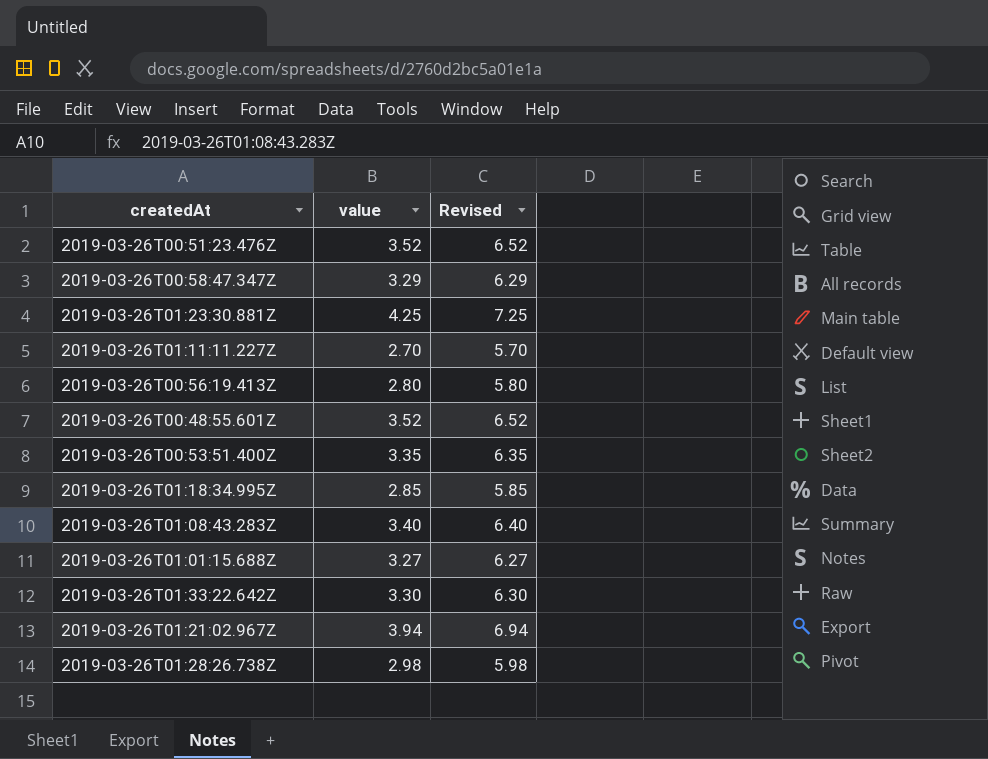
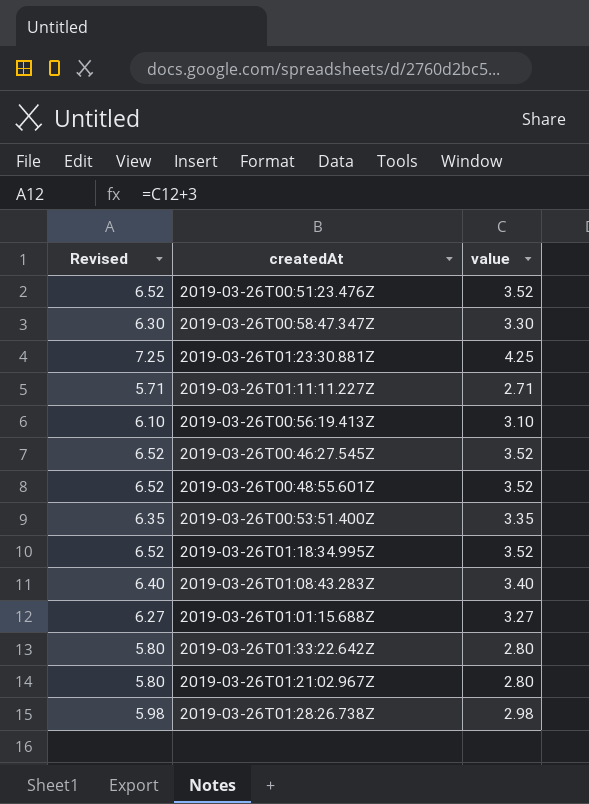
column Revised | position: 3 -> 1
2019-03-26T00:58:47.347Z | Revised: 6.29 -> 6.30
2019-03-26T00:58:47.347Z | value: 3.29 -> 3.30
2019-03-26T01:11:11.227Z | Revised: 5.70 -> 5.71
2019-03-26T01:11:11.227Z | value: 2.70 -> 2.71
2019-03-26T00:56:19.413Z | Revised: 5.80 -> 6.10
2019-03-26T00:56:19.413Z | value: 2.80 -> 3.10
row 2019-03-26T00:46:27.545Z: none -> 6.52 | 3.52
2019-03-26T01:18:34.995Z | Revised: 5.85 -> 6.52
2019-03-26T01:18:34.995Z | value: 2.85 -> 3.52
2019-03-26T01:33:22.642Z | Revised: 6.30 -> 5.80
2019-03-26T01:33:22.642Z | value: 3.30 -> 2.80
2019-03-26T01:21:02.967Z | Revised: 6.94 -> 5.80
2019-03-26T01:21:02.967Z | value: 3.94 -> 2.80

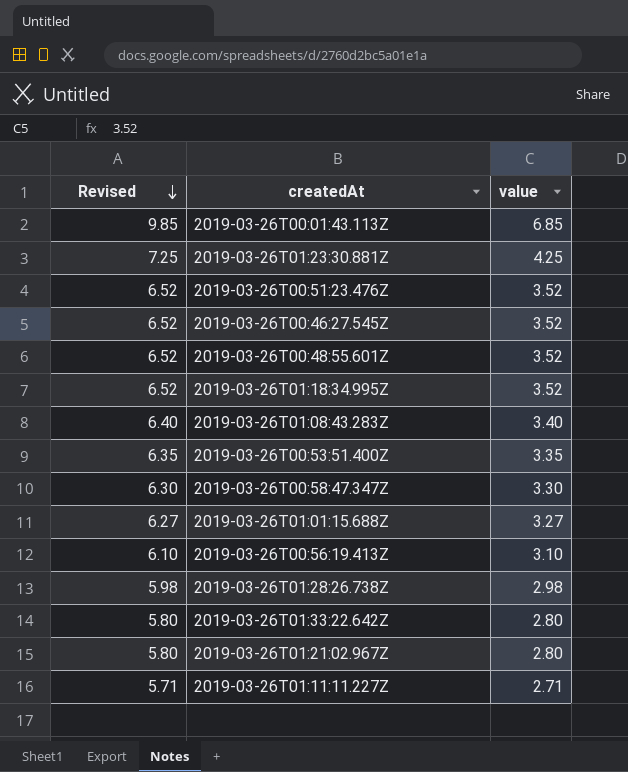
row order: none -> Revised descending
row 2019-03-26T00:01:43.113Z: none -> 9.85 | 6.85

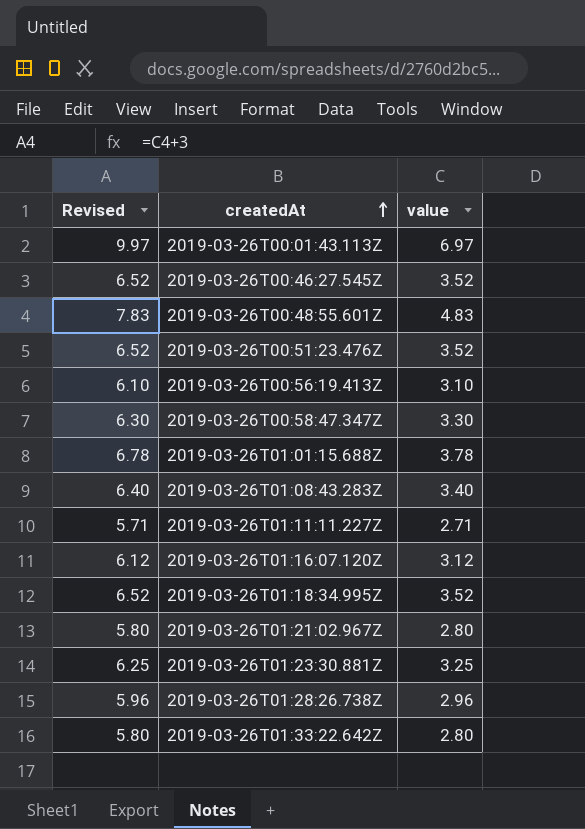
row order: Revised descending -> createdAt ascending
row 2019-03-26T00:53:51.400Z: 6.35 | 3.35 -> none
2019-03-26T00:01:43.113Z | Revised: 9.85 -> 9.97
2019-03-26T00:01:43.113Z | value: 6.85 -> 6.97
2019-03-26T00:48:55.601Z | Revised: 6.52 -> 7.83
2019-03-26T00:48:55.601Z | value: 3.52 -> 4.83
2019-03-26T01:01:15.688Z | Revised: 6.27 -> 6.78
2019-03-26T01:01:15.688Z | value: 3.27 -> 3.78
row 2019-03-26T01:16:07.120Z: none -> 6.12 | 3.12
2019-03-26T01:23:30.881Z | Revised: 7.25 -> 6.25
2019-03-26T01:23:30.881Z | value: 4.25 -> 3.25
2019-03-26T01:28:26.738Z | Revised: 5.98 -> 5.96
2019-03-26T01:28:26.738Z | value: 2.98 -> 2.96

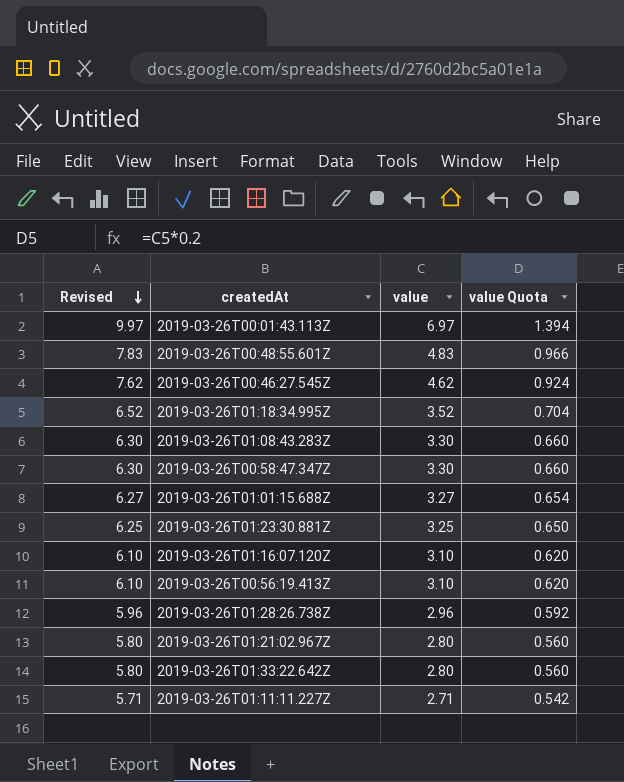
row order: createdAt ascending -> Revised descending
column value Quota | formula: none -> [value] * 0.2
row 2019-03-26T00:51:23.476Z: 6.52 | 3.52 -> none
2019-03-26T00:46:27.545Z | Revised: 6.52 -> 7.62
2019-03-26T00:46:27.545Z | value: 3.52 -> 4.62
2019-03-26T01:08:43.283Z | Revised: 6.40 -> 6.30
2019-03-26T01:08:43.283Z | value: 3.40 -> 3.30
2019-03-26T01:01:15.688Z | Revised: 6.78 -> 6.27
2019-03-26T01:01:15.688Z | value: 3.78 -> 3.27
2019-03-26T01:16:07.120Z | Revised: 6.12 -> 6.10
2019-03-26T01:16:07.120Z | value: 3.12 -> 3.10

